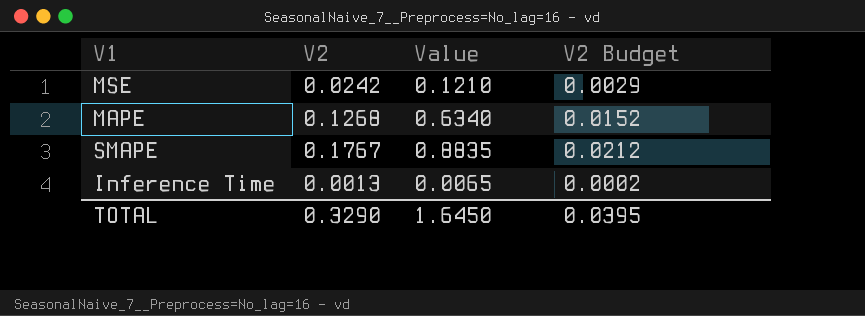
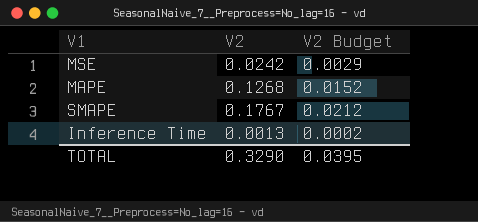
column Value | formula: [V2] * 5 -> none

